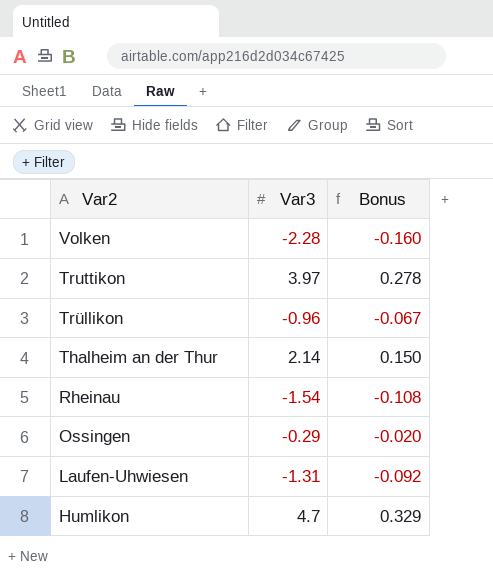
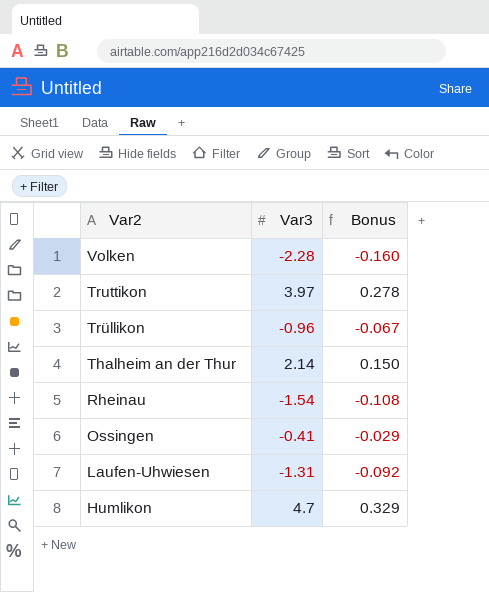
Ossingen | Var3: -0.29 -> -0.41
Ossingen | Bonus: -0.020 -> -0.029

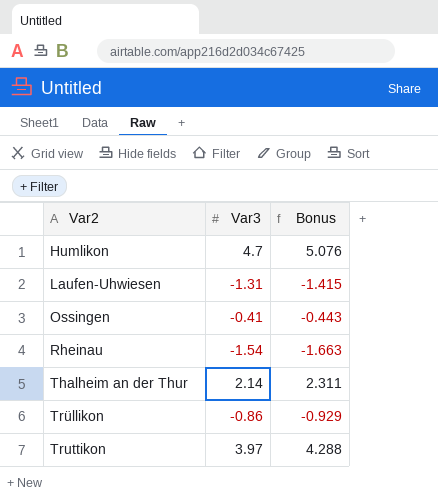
row order: Var2 descending -> Var2 ascending
column Bonus | formula: [Var3] * 0.07 -> [Var3] * 1.08
row Volken: -2.28 | -0.160 -> none
Trüllikon | Var3: -0.96 -> -0.86

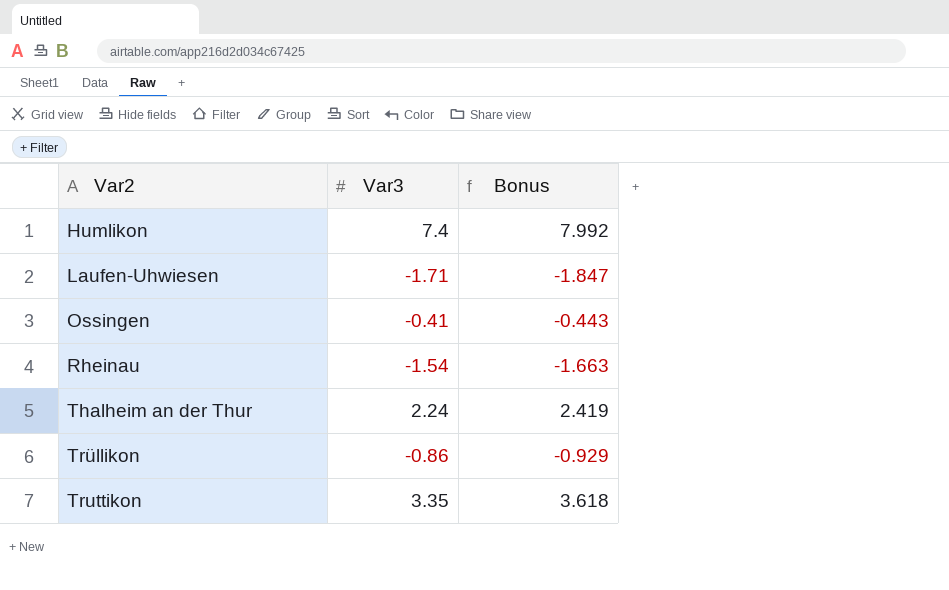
Humlikon | Var3: 4.7 -> 7.4
Humlikon | Bonus: 5.076 -> 7.992
Laufen-Uhwiesen | Var3: -1.31 -> -1.71
Laufen-Uhwiesen | Bonus: -1.415 -> -1.847
Thalheim an der Thur | Var3: 2.14 -> 2.24
Thalheim an der Thur | Bonus: 2.311 -> 2.419
Truttikon | Var3: 3.97 -> 3.35
Truttikon | Bonus: 4.288 -> 3.618

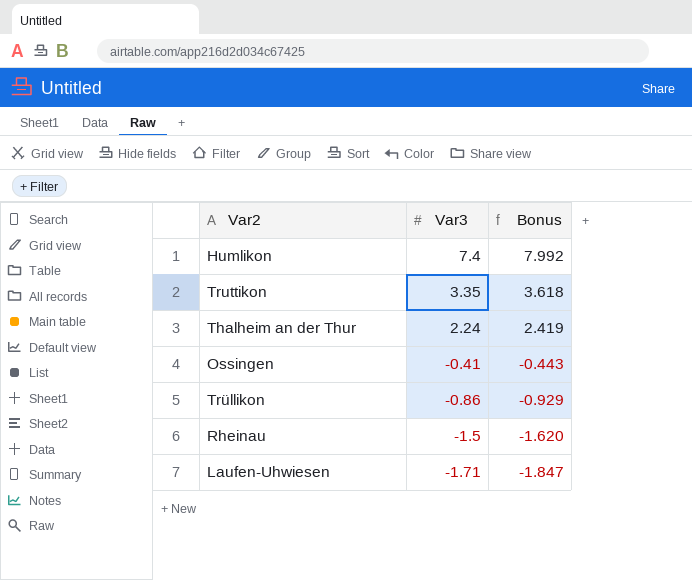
row order: Var2 ascending -> Var3 descending
Rheinau | Var3: -1.54 -> -1.5
Rheinau | Bonus: -1.663 -> -1.620

